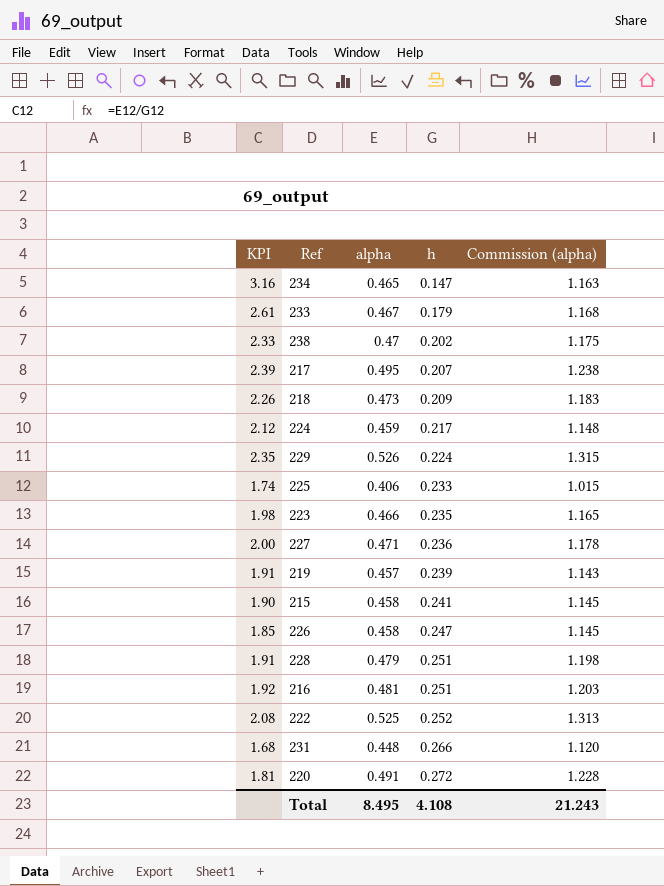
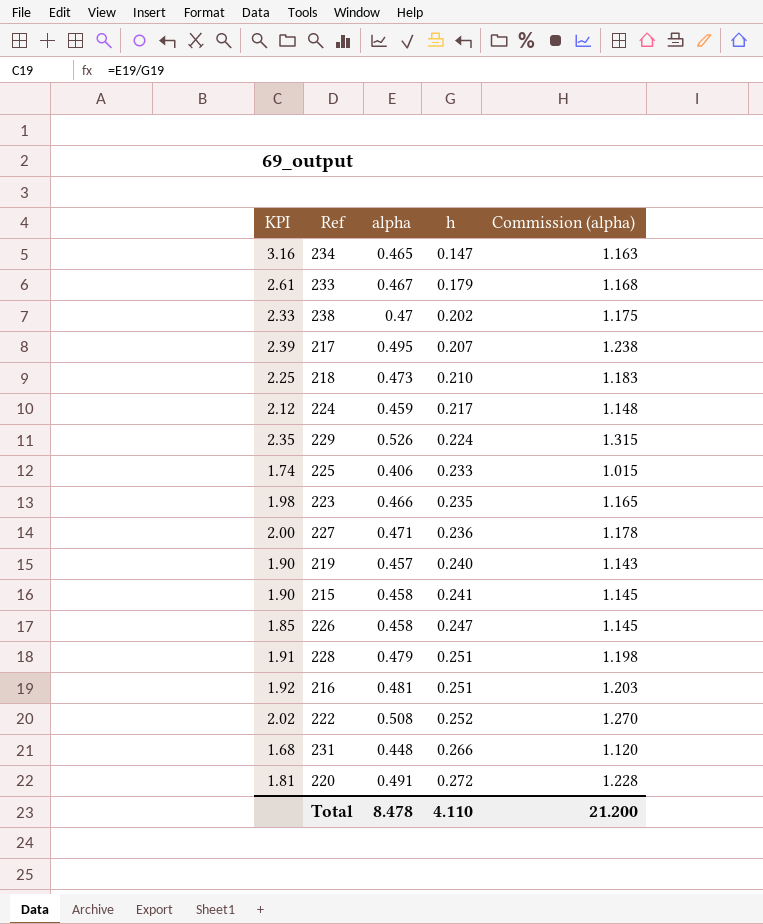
218 | KPI: 2.26 -> 2.25
218 | h: 0.209 -> 0.210
219 | KPI: 1.91 -> 1.90
219 | h: 0.239 -> 0.240
222 | KPI: 2.08 -> 2.02
222 | alpha: 0.525 -> 0.508
222 | Commission (alpha): 1.313 -> 1.270
Total | alpha: 8.495 -> 8.478
Total | h: 4.108 -> 4.110
Total | Commission (alpha): 21.243 -> 21.200

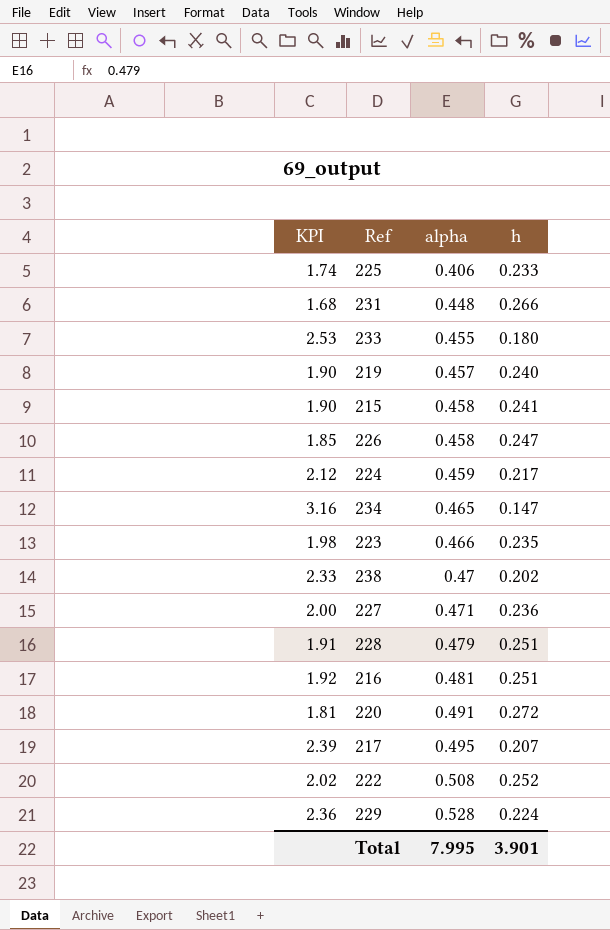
row order: h ascending -> alpha ascending
column Commission (alpha) | formula: [alpha] * 2.5 -> none
row 218: 2.25 | 0.473 | 0.210 | 1.183 -> none
233 | KPI: 2.61 -> 2.53
233 | alpha: 0.467 -> 0.455
233 | h: 0.179 -> 0.180
229 | KPI: 2.35 -> 2.36
229 | alpha: 0.526 -> 0.528
Total | alpha: 8.478 -> 7.995
Total | h: 4.110 -> 3.901

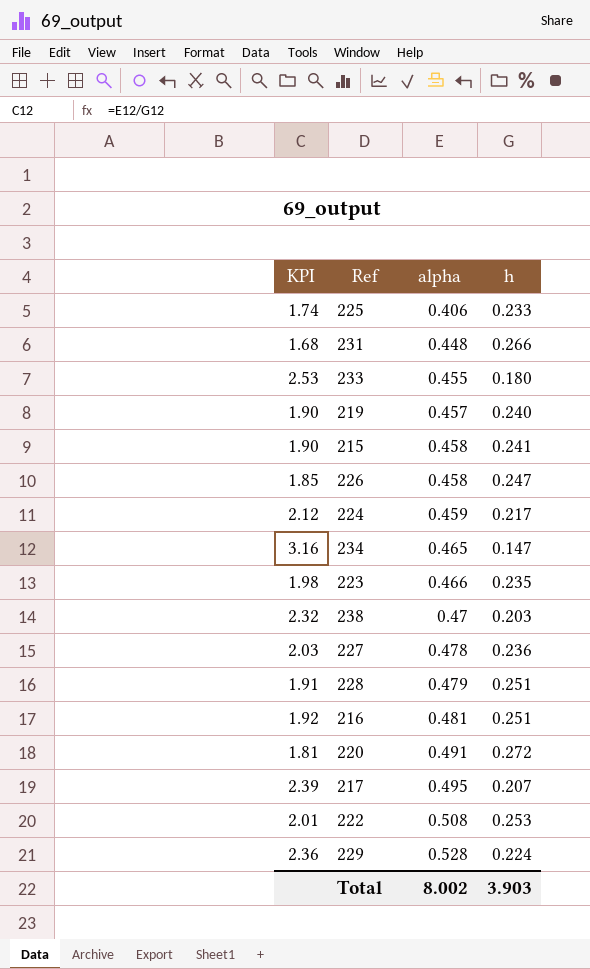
238 | KPI: 2.33 -> 2.32
238 | h: 0.202 -> 0.203
227 | KPI: 2.00 -> 2.03
227 | alpha: 0.471 -> 0.478
222 | KPI: 2.02 -> 2.01
222 | h: 0.252 -> 0.253
Total | alpha: 7.995 -> 8.002
Total | h: 3.901 -> 3.903

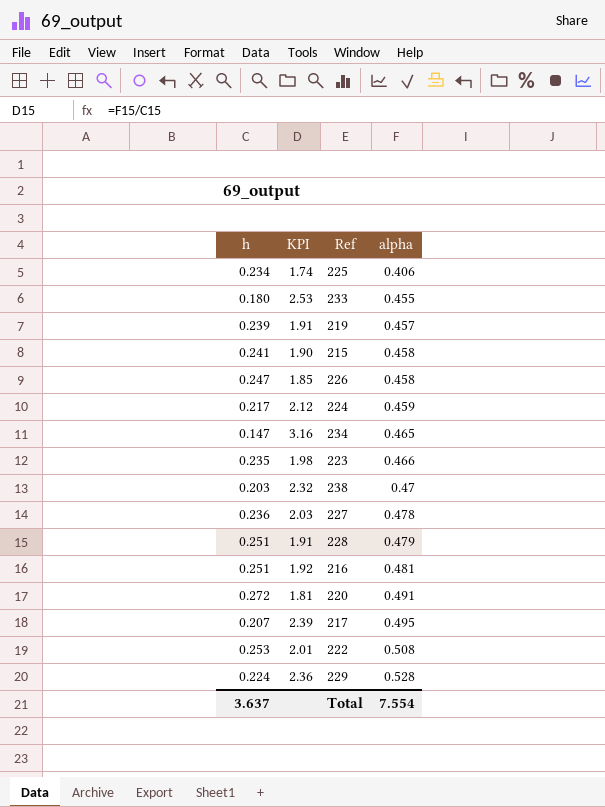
column h | position: 4 -> 1
row 231: 1.68 | 0.448 | 0.266 -> none
225 | h: 0.233 -> 0.234
219 | h: 0.240 -> 0.239
219 | KPI: 1.90 -> 1.91
Total | h: 3.903 -> 3.637
Total | alpha: 8.002 -> 7.554

